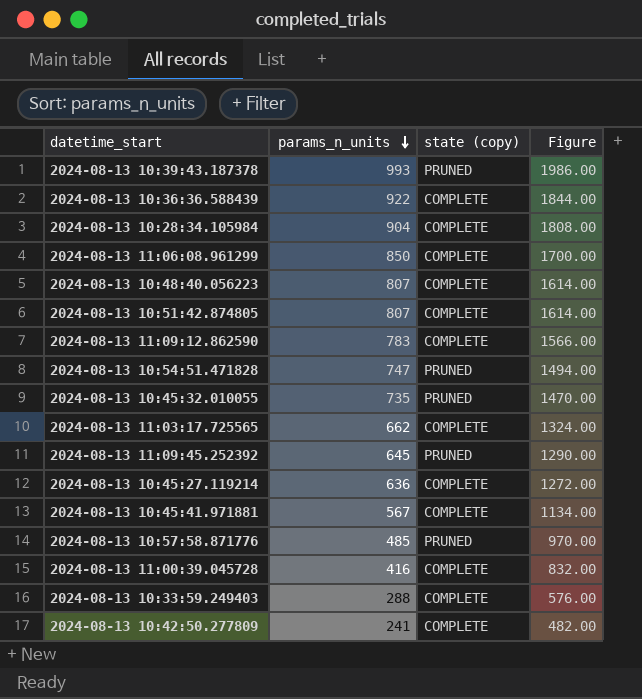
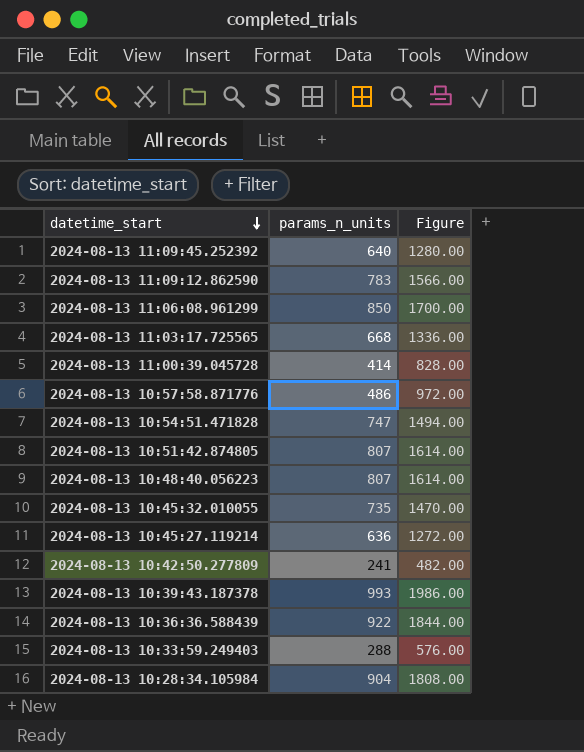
row order: params_n_units descending -> datetime_start descending
column state (copy) | position: 3 -> none
row 2024-08-13 10:45:41.971881: 567 | COMPLETE | 1134.00 -> none
2024-08-13 11:09:45.252392 | params_n_units: 645 -> 640
2024-08-13 11:09:45.252392 | Figure: 1290.00 -> 1280.00
2024-08-13 11:03:17.725565 | params_n_units: 662 -> 668
2024-08-13 11:03:17.725565 | Figure: 1324.00 -> 1336.00
2024-08-13 11:00:39.045728 | params_n_units: 416 -> 414
2024-08-13 11:00:39.045728 | Figure: 832.00 -> 828.00
2024-08-13 10:57:58.871776 | params_n_units: 485 -> 486
2024-08-13 10:57:58.871776 | Figure: 970.00 -> 972.00

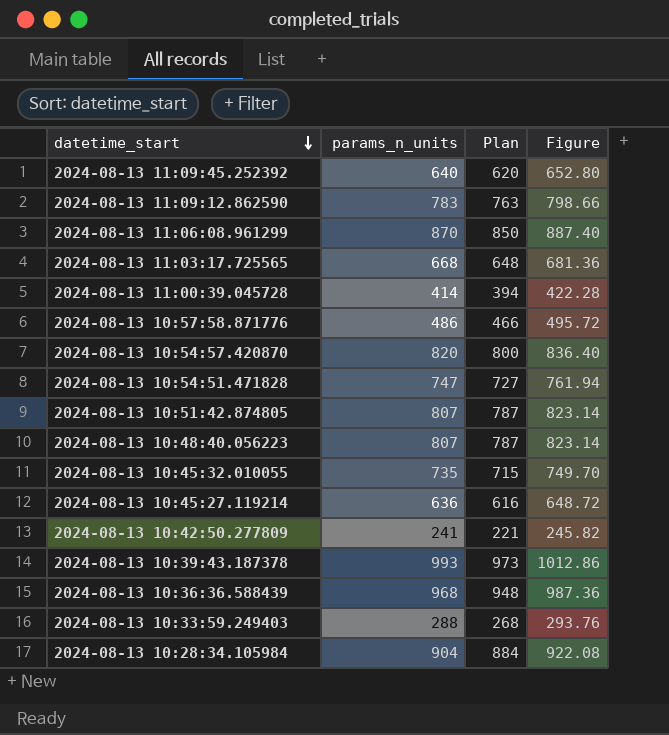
column Plan | formula: none -> [params_n_units] - 20
column Figure | formula: [params_n_units] * 2 -> [params_n_units] * 1.02
2024-08-13 11:06:08.961299 | params_n_units: 850 -> 870
row 2024-08-13 10:54:57.420870: none -> 820 | 800 | 836.40
2024-08-13 10:36:36.588439 | params_n_units: 922 -> 968

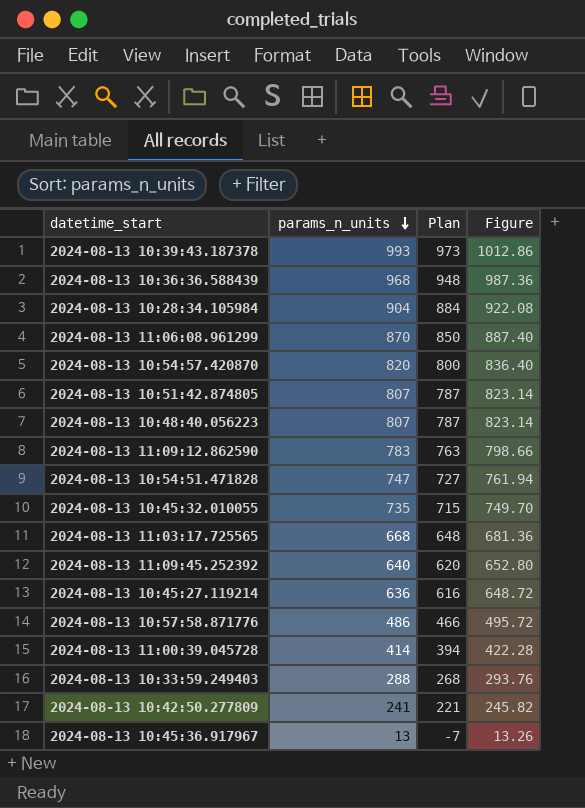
row order: datetime_start descending -> params_n_units descending
row 2024-08-13 10:45:36.917967: none -> 13 | -7 | 13.26

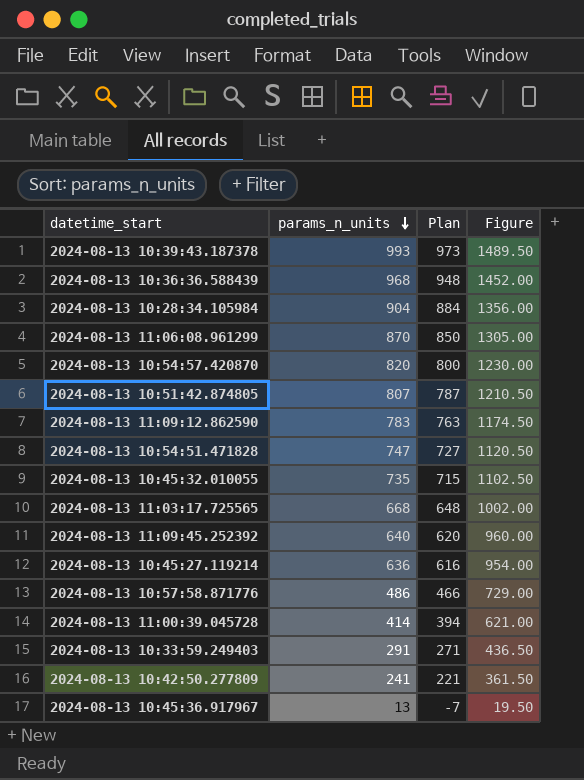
column Figure | formula: [params_n_units] * 1.02 -> [params_n_units] * 1.5
row 2024-08-13 10:48:40.056223: 807 | 787 | 823.14 -> none
2024-08-13 10:33:59.249403 | params_n_units: 288 -> 291
2024-08-13 10:33:59.249403 | Plan: 268 -> 271

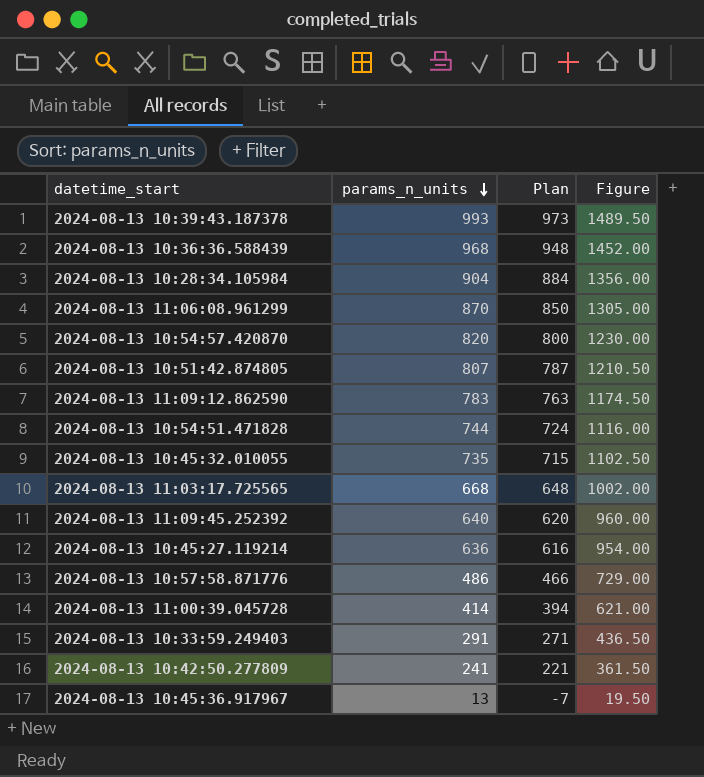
2024-08-13 10:54:51.471828 | params_n_units: 747 -> 744
2024-08-13 10:54:51.471828 | Plan: 727 -> 724
2024-08-13 10:54:51.471828 | Figure: 1120.50 -> 1116.00

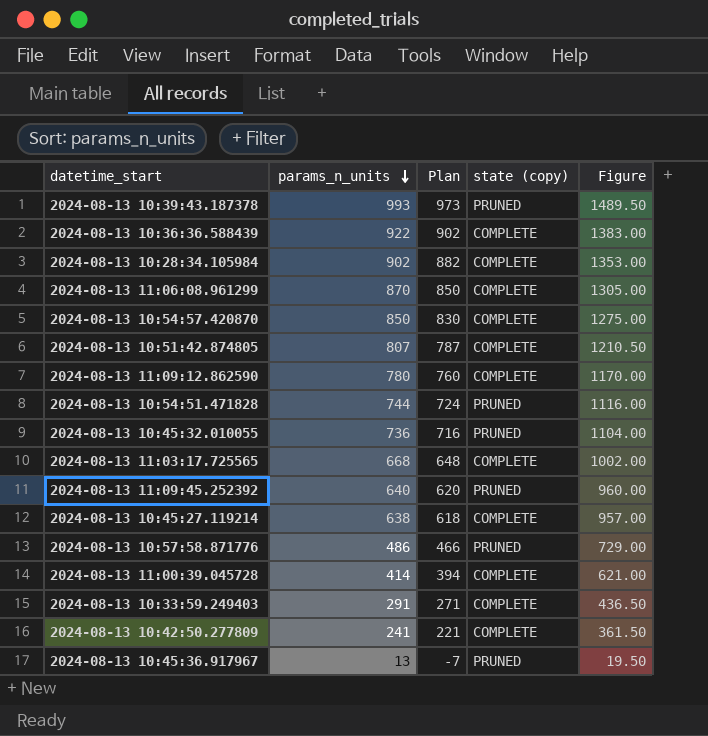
column state (copy) | position: none -> 4
2024-08-13 10:36:36.588439 | params_n_units: 968 -> 922
2024-08-13 10:36:36.588439 | Plan: 948 -> 902
2024-08-13 10:36:36.588439 | Figure: 1452.00 -> 1383.00
2024-08-13 10:28:34.105984 | params_n_units: 904 -> 902
2024-08-13 10:28:34.105984 | Plan: 884 -> 882
2024-08-13 10:28:34.105984 | Figure: 1356.00 -> 1353.00
2024-08-13 10:54:57.420870 | params_n_units: 820 -> 850
2024-08-13 10:54:57.420870 | Plan: 800 -> 830
2024-08-13 10:54:57.420870 | Figure: 1230.00 -> 1275.00
2024-08-13 11:09:12.862590 | params_n_units: 783 -> 780
2024-08-13 11:09:12.862590 | Plan: 763 -> 760
2024-08-13 11:09:12.862590 | Figure: 1174.50 -> 1170.00
2024-08-13 10:45:32.010055 | params_n_units: 735 -> 736
2024-08-13 10:45:32.010055 | Plan: 715 -> 716
2024-08-13 10:45:32.010055 | Figure: 1102.50 -> 1104.00
2024-08-13 10:45:27.119214 | params_n_units: 636 -> 638
2024-08-13 10:45:27.119214 | Plan: 616 -> 618
2024-08-13 10:45:27.119214 | Figure: 954.00 -> 957.00

